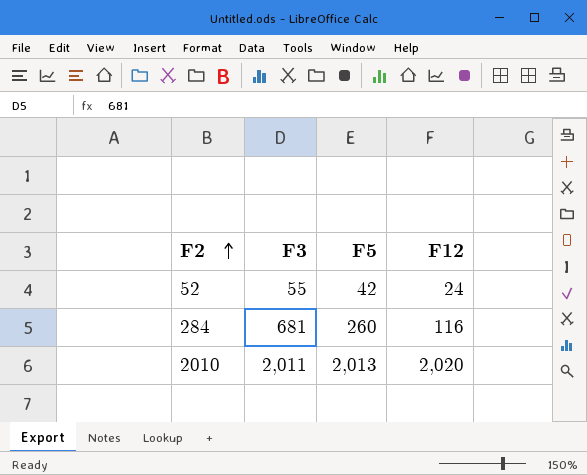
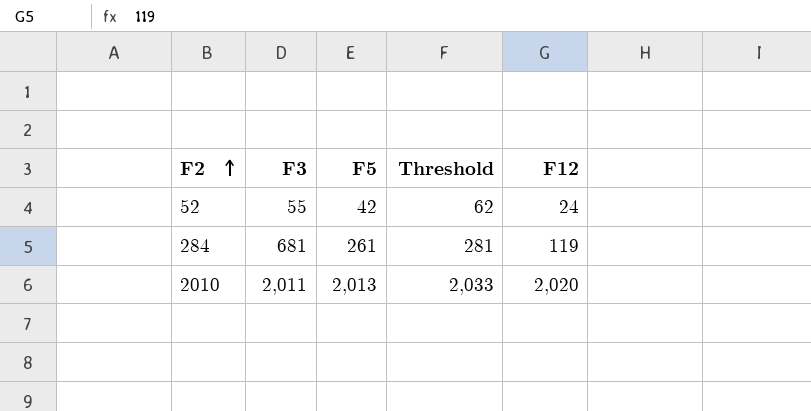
column Threshold | formula: none -> [F5] + 20
284 | F5: 260 -> 261
284 | F12: 116 -> 119

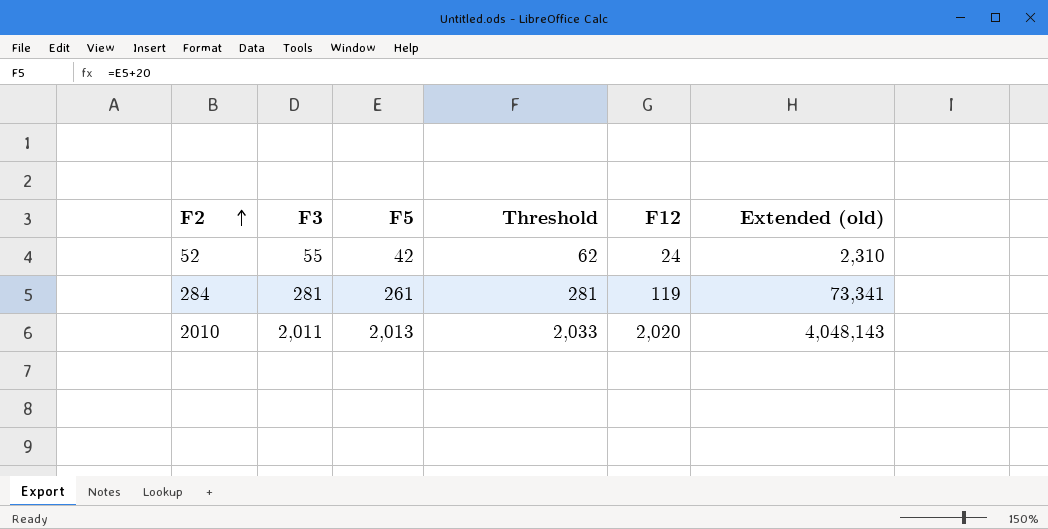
column Extended (old) | formula: none -> [F3] * [F5]
284 | F3: 681 -> 281

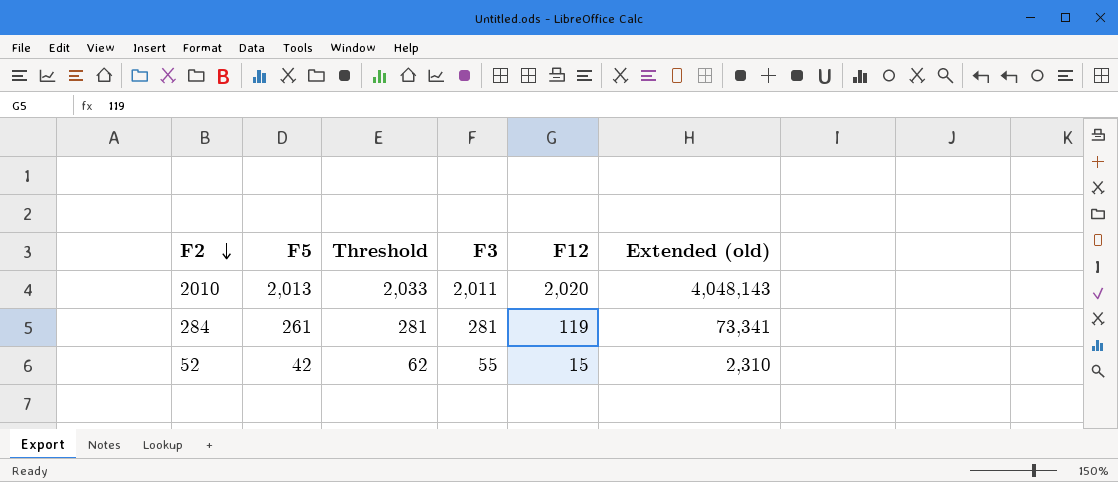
row order: F2 ascending -> F2 descending
column F3 | position: 2 -> 4
52 | F12: 24 -> 15

